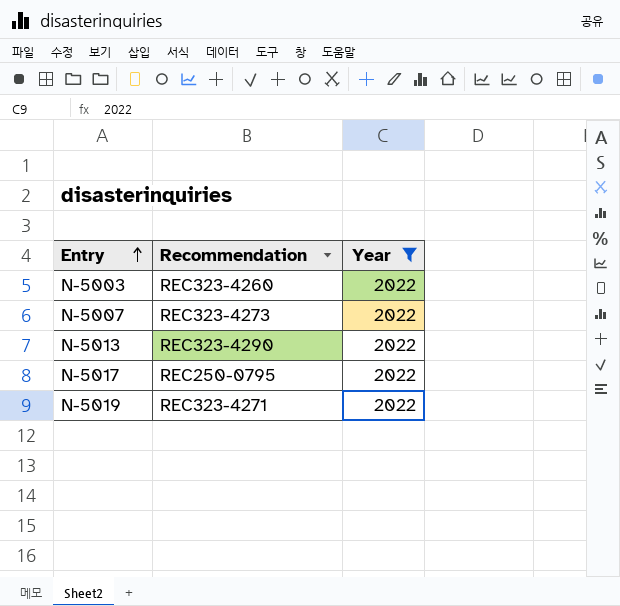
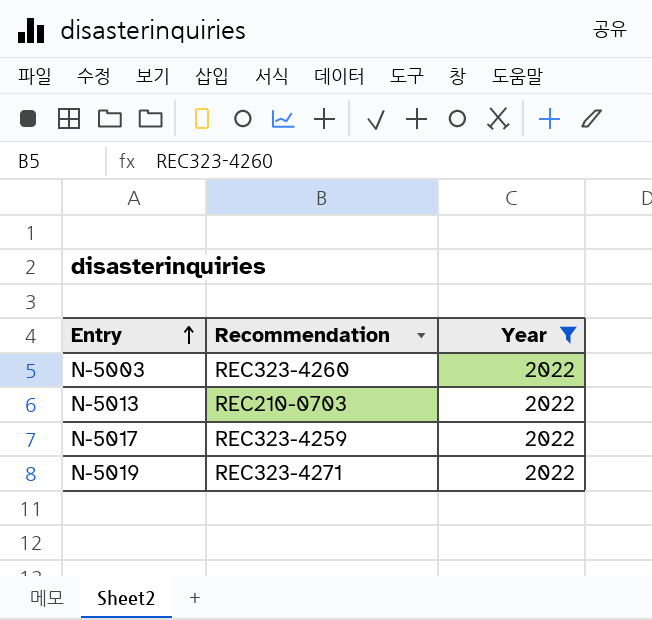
row N-5007: REC323-4273 | 2022 -> none
N-5013 | Recommendation: REC323-4290 -> REC210-0703
N-5017 | Recommendation: REC250-0795 -> REC323-4259

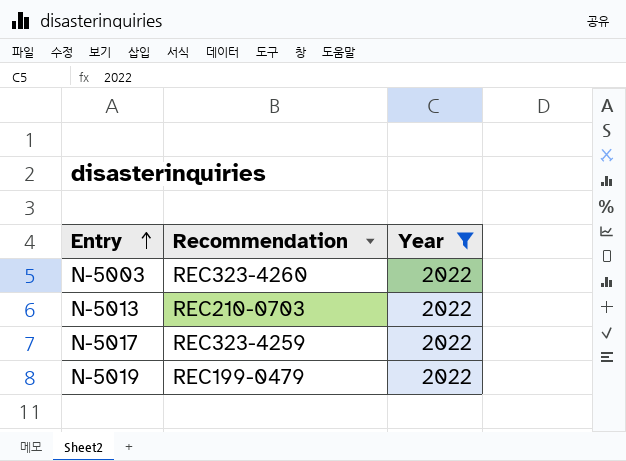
N-5019 | Recommendation: REC323-4271 -> REC199-0479

